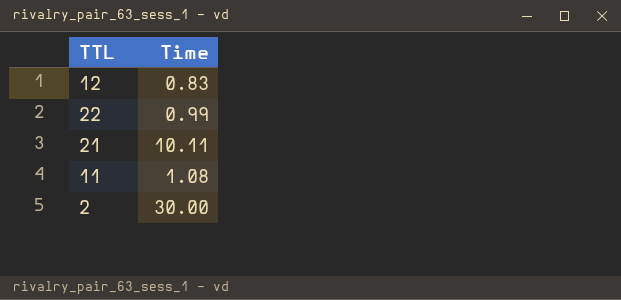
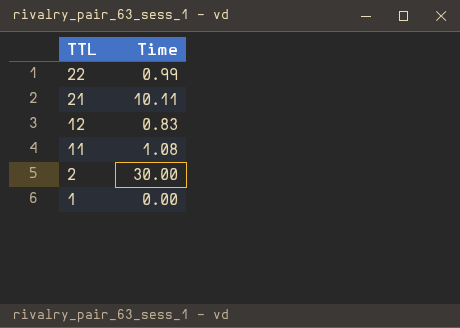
row order: none -> TTL descending
row 1: none -> 0.00

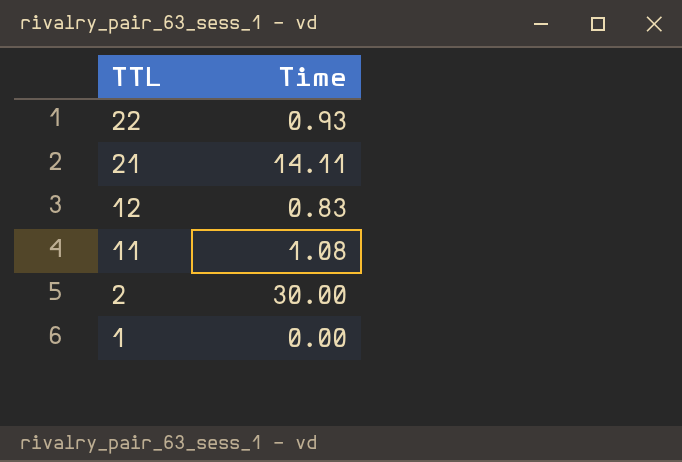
22 | Time: 0.99 -> 0.93
21 | Time: 10.11 -> 14.11

